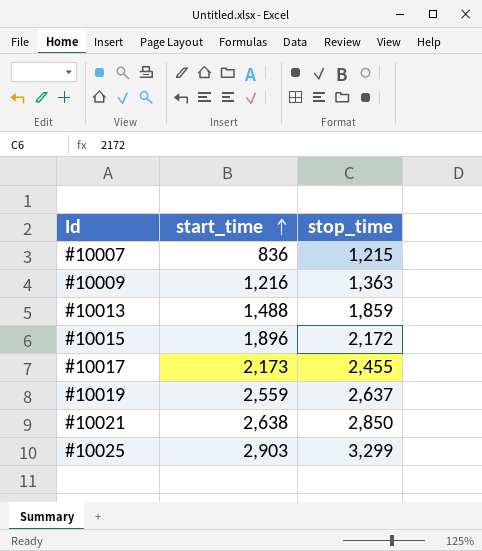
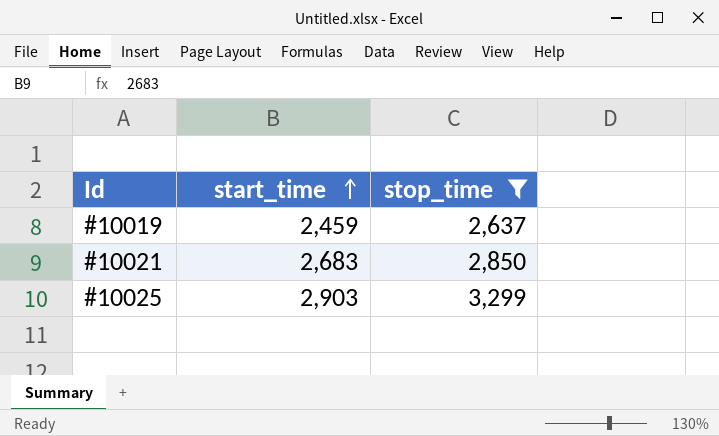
filter: none -> stop_time >= 2,637
#10019 | start_time: 2,559 -> 2,459
#10021 | start_time: 2,638 -> 2,683

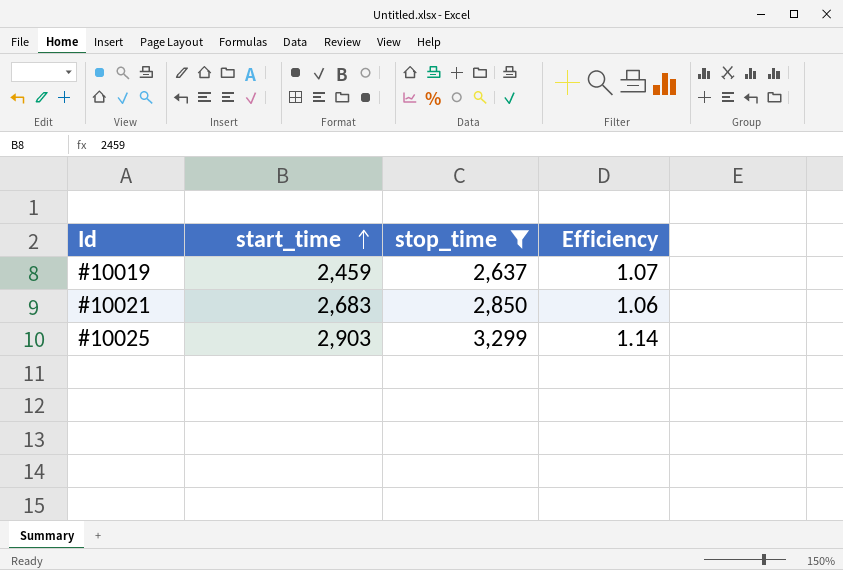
column Efficiency | formula: none -> [stop_time] / [start_time]

